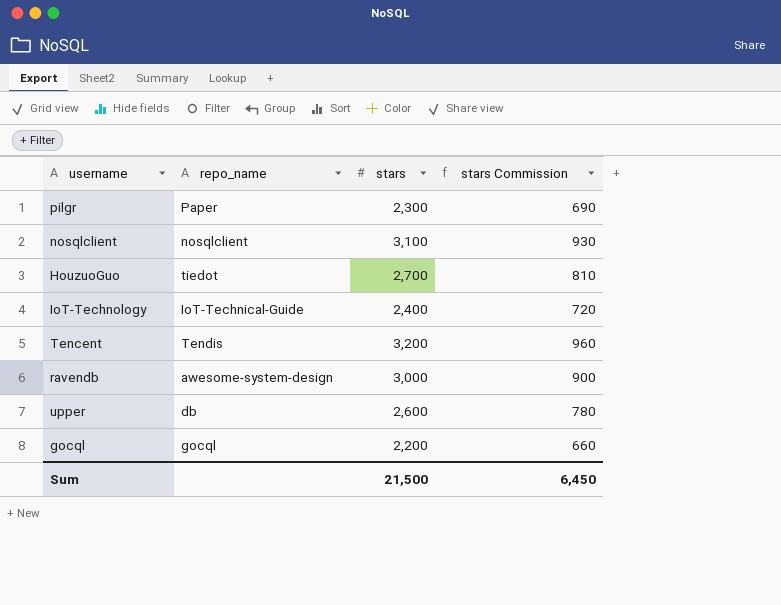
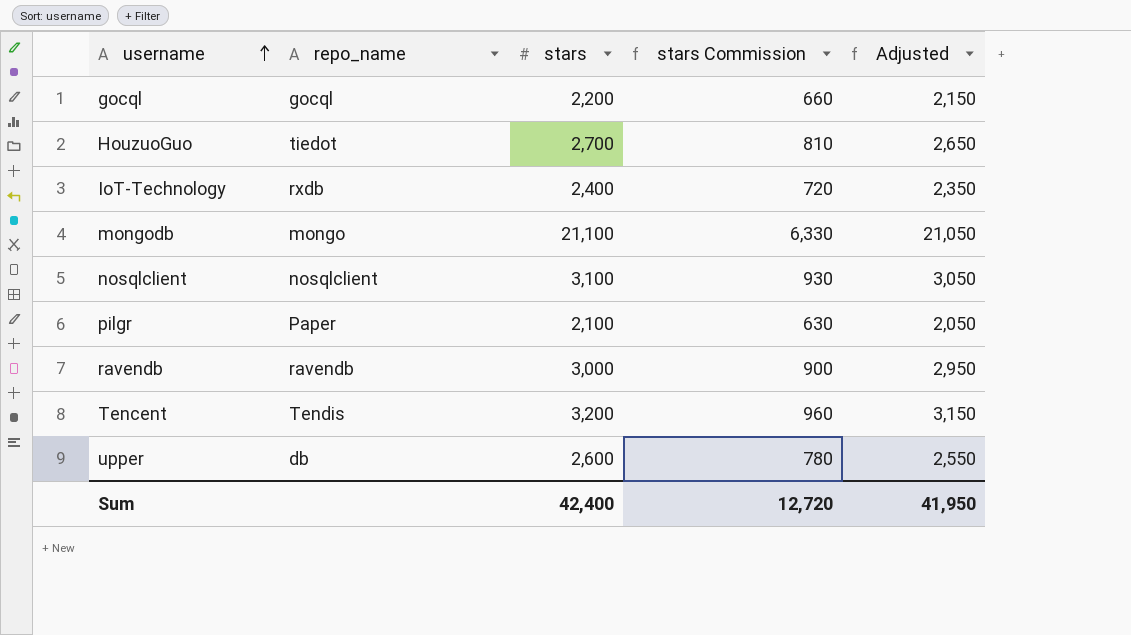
row order: none -> username ascending
column Adjusted | formula: none -> [stars] - 50
IoT-Technology | repo_name: IoT-Technical-Guide -> rxdb
row mongodb: none -> mongo | 21,100 | 6,330 | 21,050
pilgr | stars: 2,300 -> 2,100
pilgr | stars Commission: 690 -> 630
ravendb | repo_name: awesome-system-design -> ravendb
Sum | stars: 21,500 -> 42,400
Sum | stars Commission: 6,450 -> 12,720

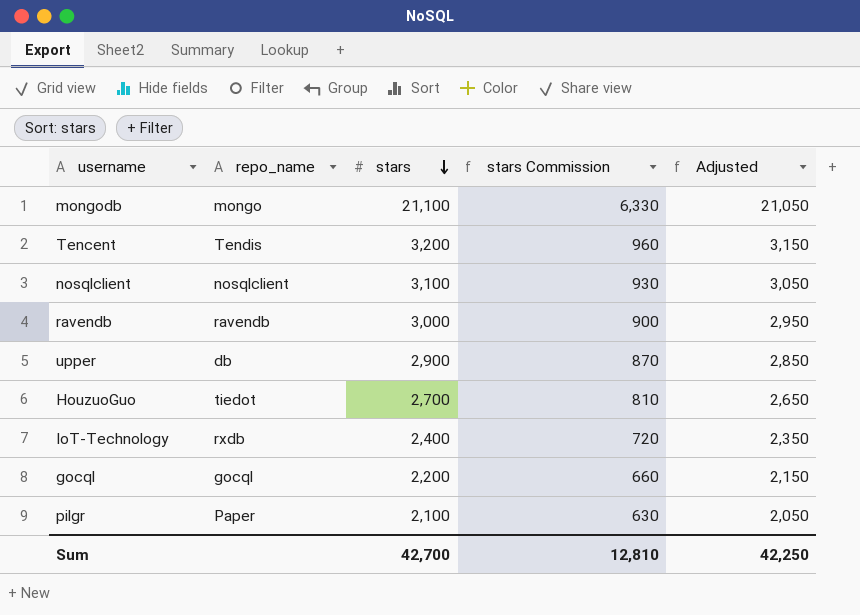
row order: username ascending -> stars descending
upper | stars: 2,600 -> 2,900
upper | stars Commission: 780 -> 870
upper | Adjusted: 2,550 -> 2,850
Sum | stars: 42,400 -> 42,700
Sum | stars Commission: 12,720 -> 12,810
Sum | Adjusted: 41,950 -> 42,250

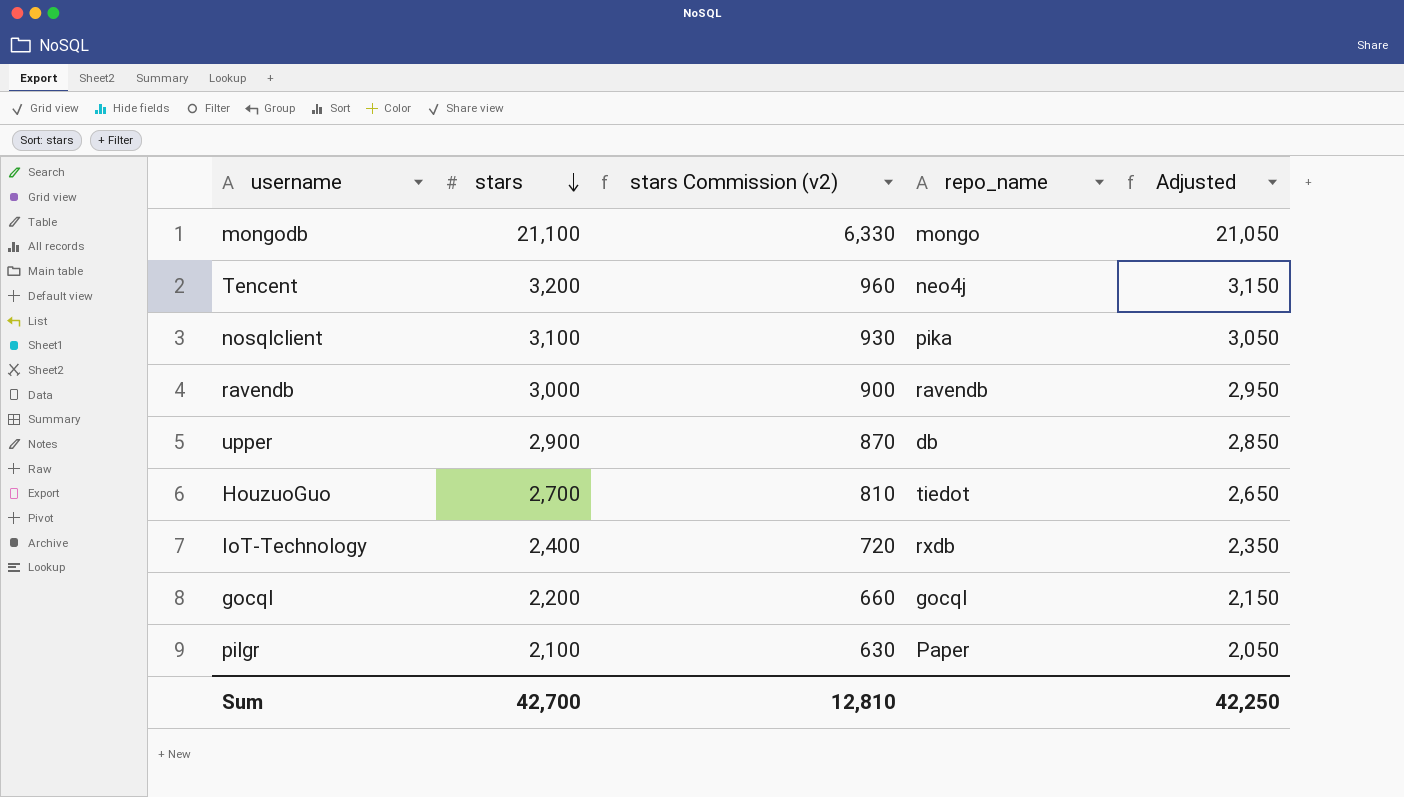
column name: stars Commission -> stars Commission (v2)
column repo_name | position: 2 -> 4
Tencent | repo_name: Tendis -> neo4j
nosqlclient | repo_name: nosqlclient -> pika

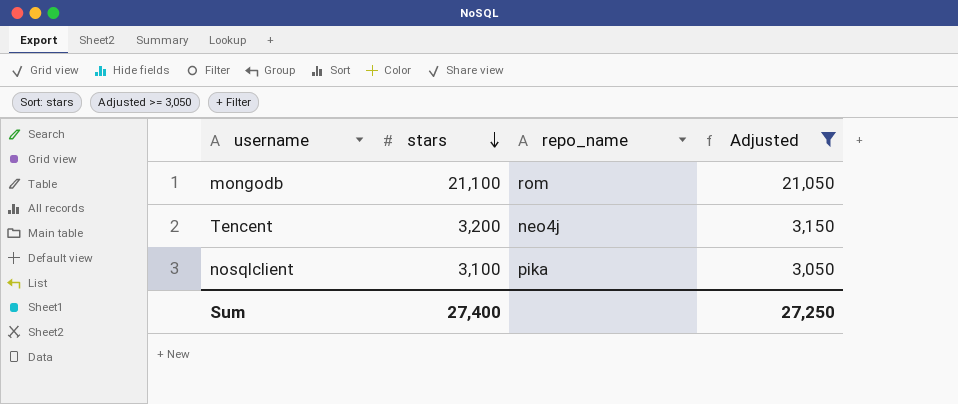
filter: none -> Adjusted >= 3,050
column stars Commission (v2) | formula: [stars] * 0.3 -> none
mongodb | repo_name: mongo -> rom
Sum | stars: 42,700 -> 27,400
Sum | Adjusted: 42,250 -> 27,250

